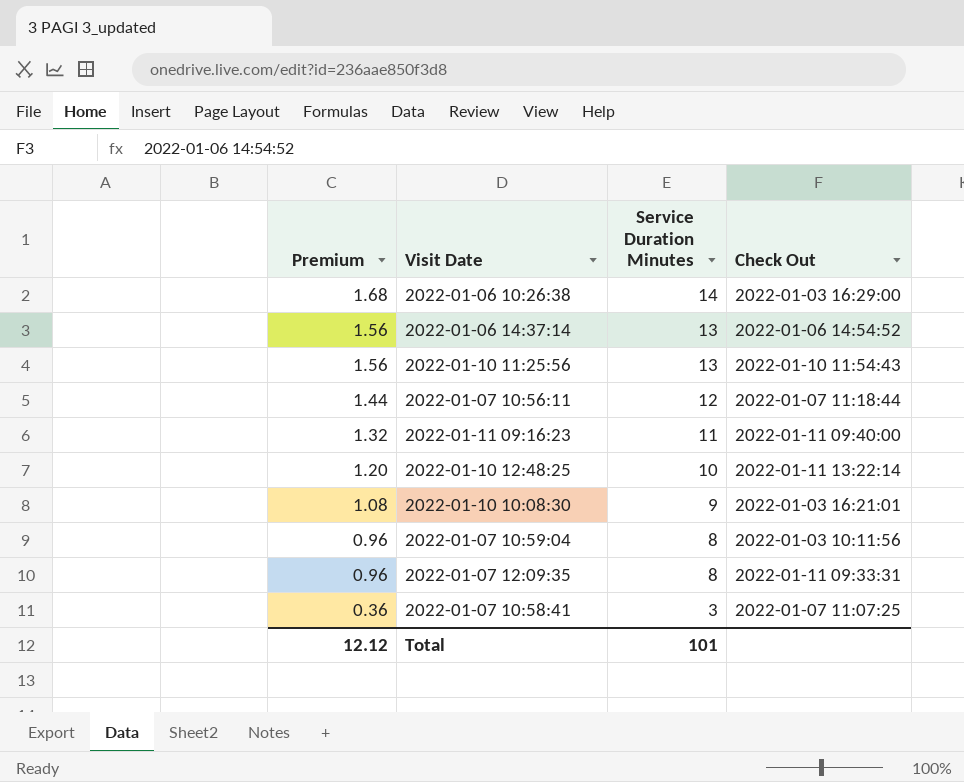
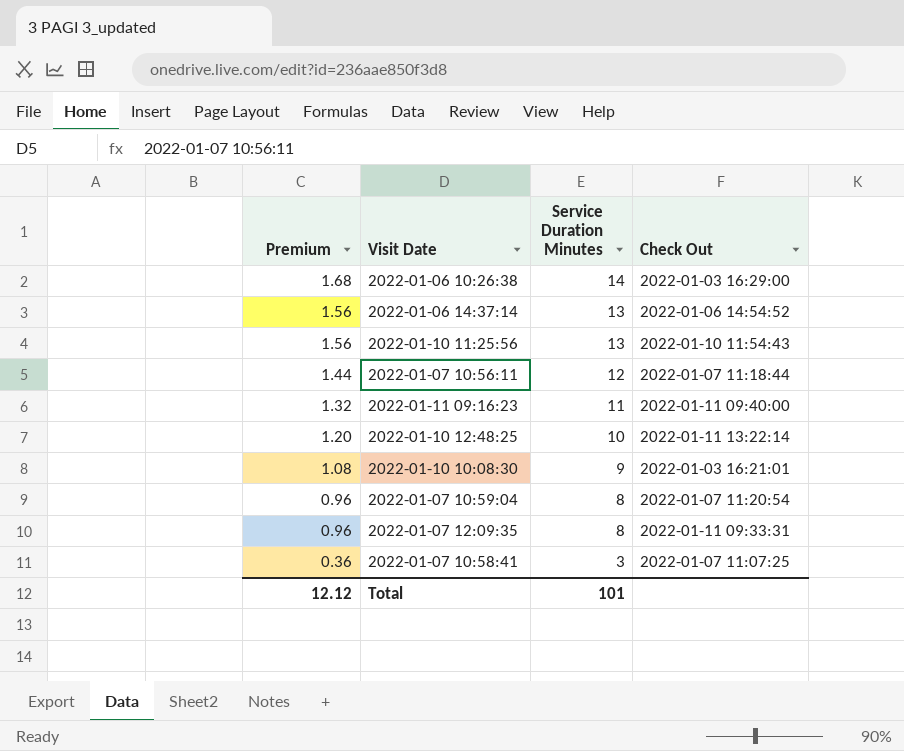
2022-01-07 10:59:04 | Check Out: 2022-01-03 10:11:56 -> 2022-01-07 11:20:54

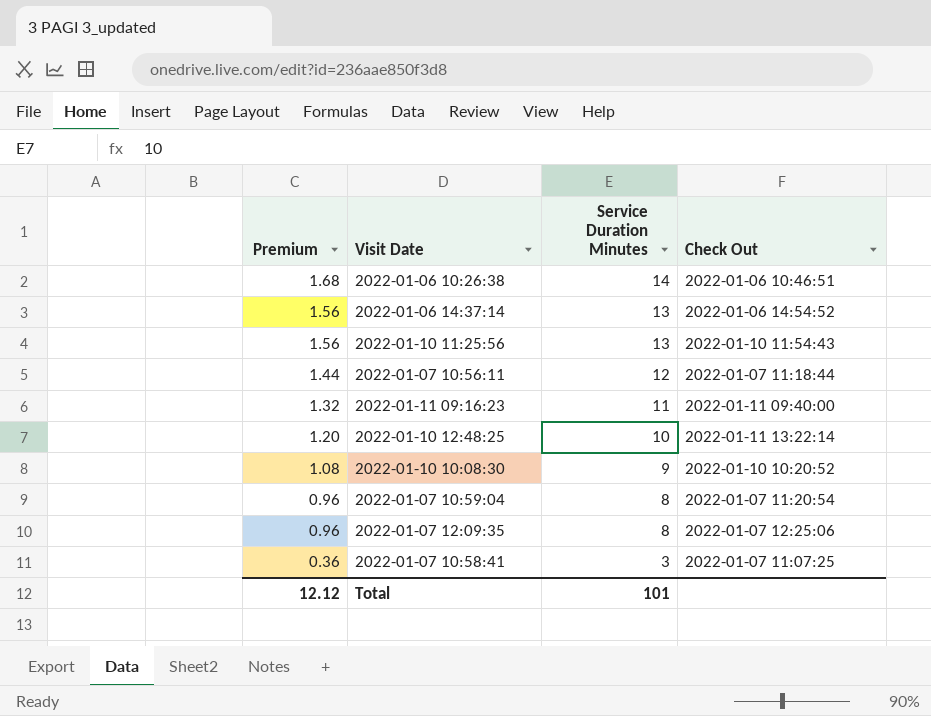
2022-01-06 10:26:38 | Check Out: 2022-01-03 16:29:00 -> 2022-01-06 10:46:51
2022-01-10 10:08:30 | Check Out: 2022-01-03 16:21:01 -> 2022-01-10 10:20:52
2022-01-07 12:09:35 | Check Out: 2022-01-11 09:33:31 -> 2022-01-07 12:25:06

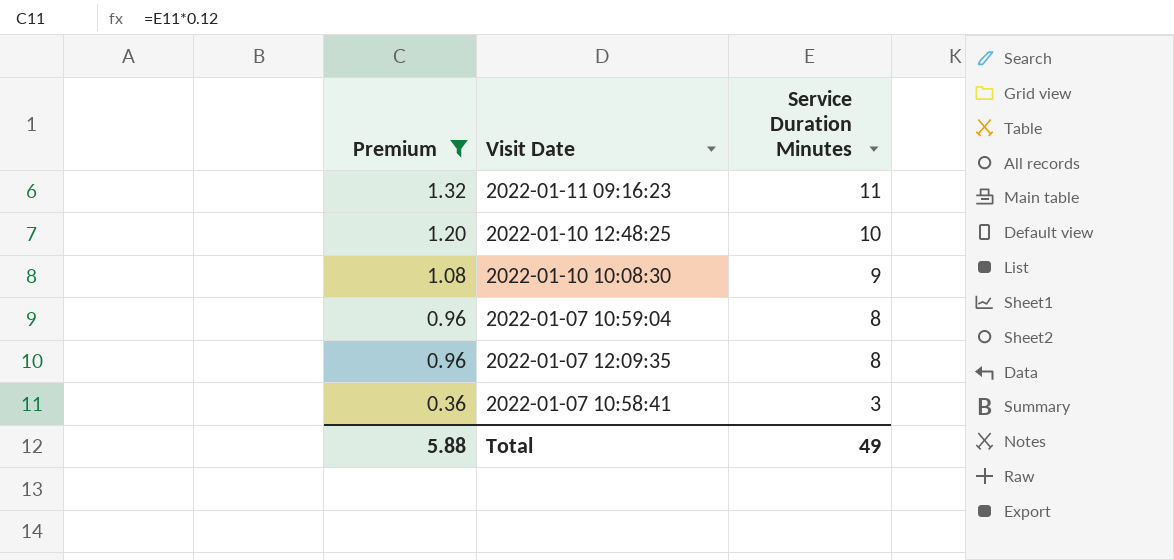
filter: none -> Premium <= 1.32
column Check Out | position: 4 -> none
Total | Premium: 12.12 -> 5.88
Total | Service Duration Minutes: 101 -> 49

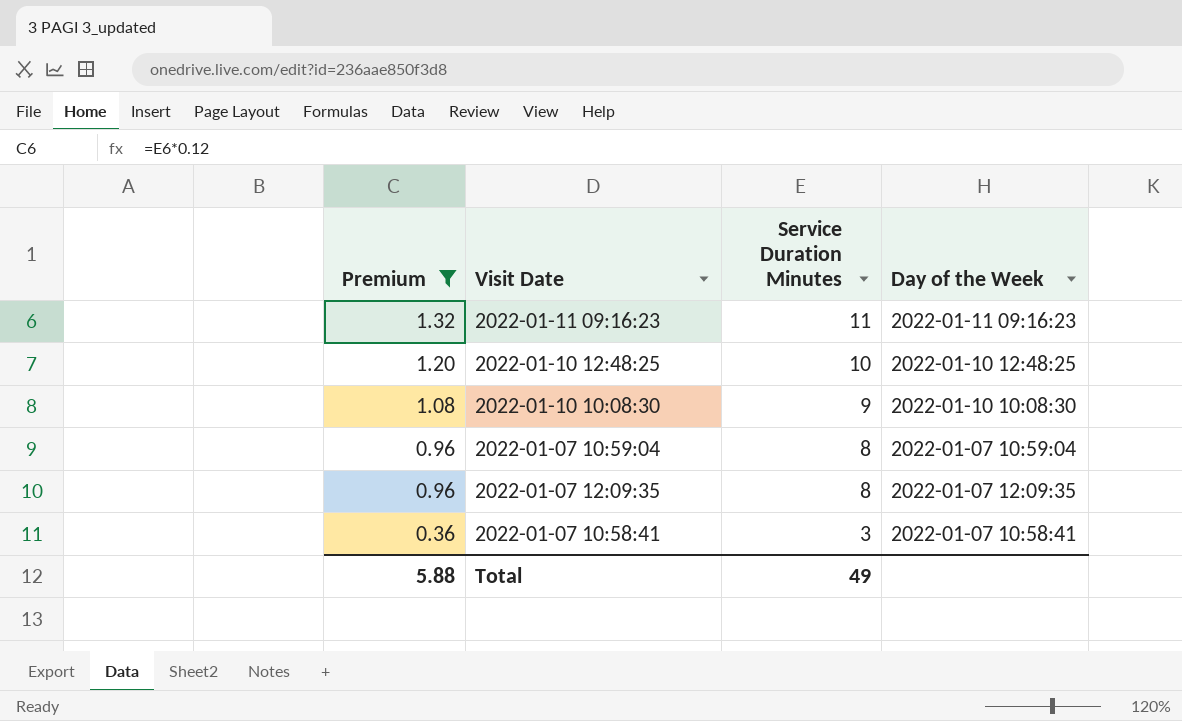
column Day of the Week | position: none -> 4

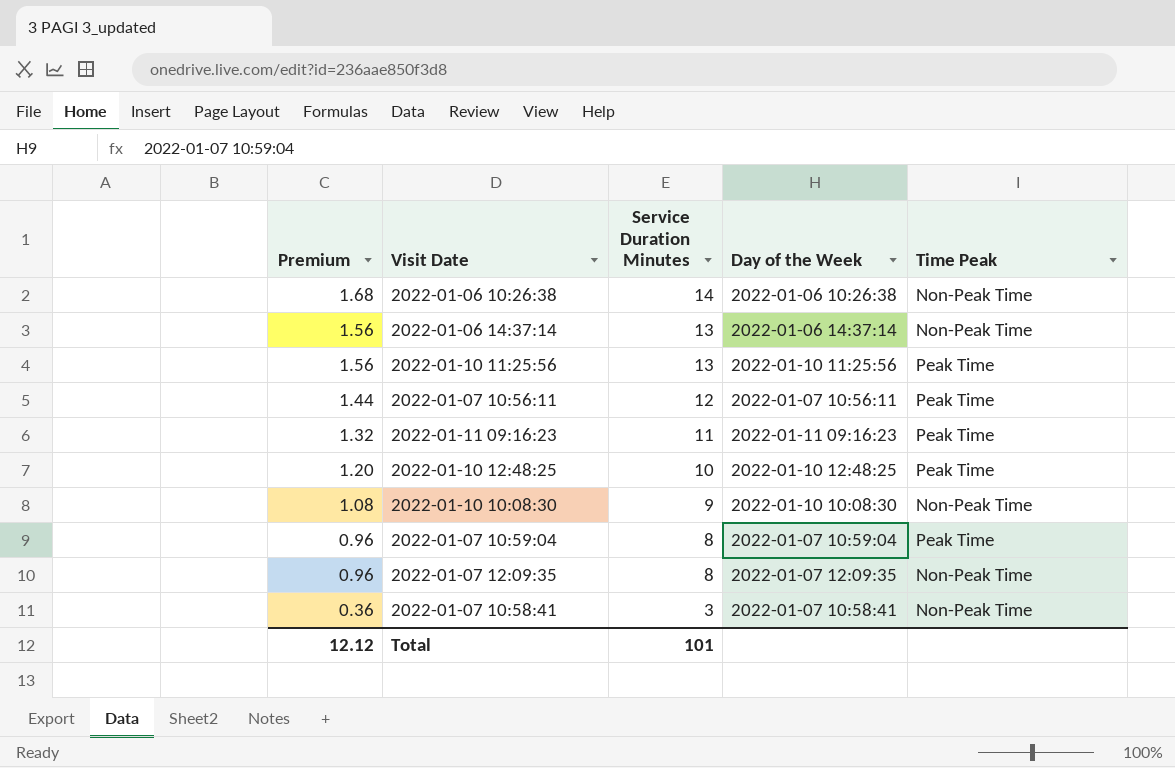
filter: Premium <= 1.32 -> none
column Time Peak | position: none -> 5
Total | Premium: 5.88 -> 12.12
Total | Service Duration Minutes: 49 -> 101

